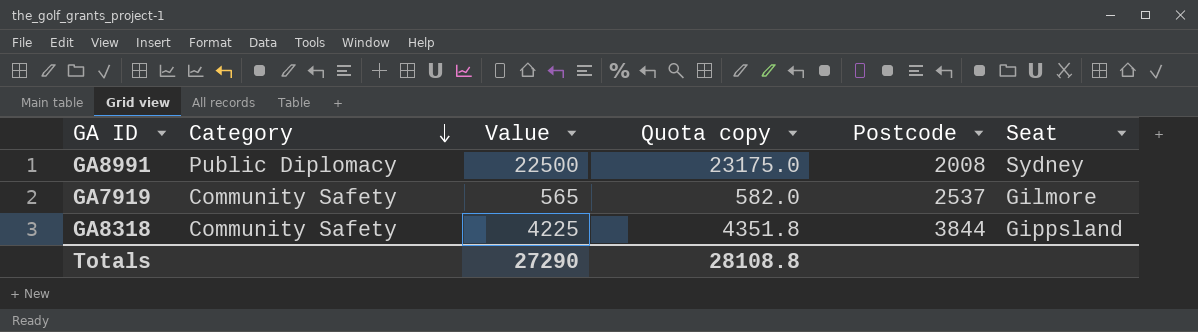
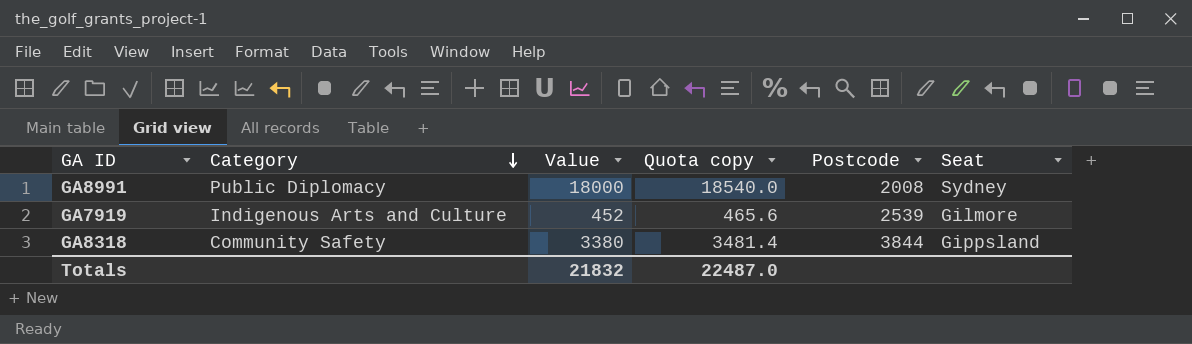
GA8991 | Value: 22500 -> 18000
GA8991 | Quota copy: 23175.0 -> 18540.0
GA7919 | Category: Community Safety -> Indigenous Arts and Culture
GA7919 | Value: 565 -> 452
GA7919 | Quota copy: 582.0 -> 465.6
GA7919 | Postcode: 2537 -> 2539
GA8318 | Value: 4225 -> 3380
GA8318 | Quota copy: 4351.8 -> 3481.4
Totals | Value: 27290 -> 21832
Totals | Quota copy: 28108.8 -> 22487.0

